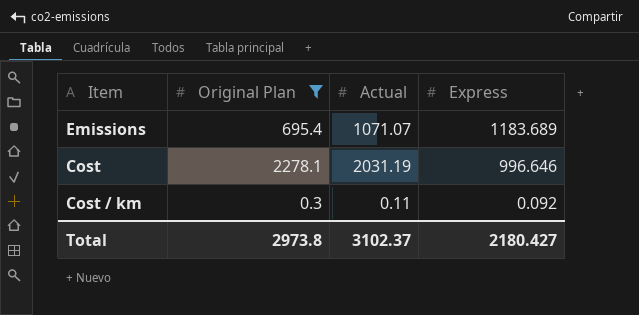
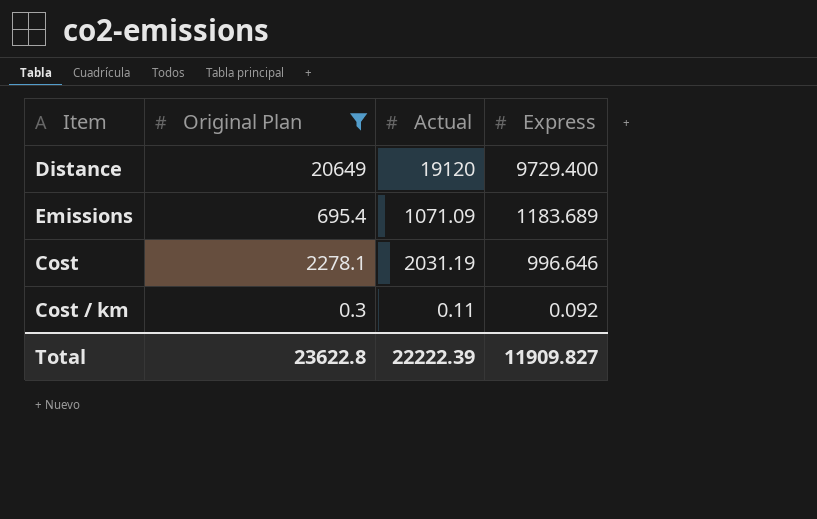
row Distance: none -> 20649 | 19120 | 9729.400
Emissions | Actual: 1071.07 -> 1071.09
Total | Original Plan: 2973.8 -> 23622.8
Total | Actual: 3102.37 -> 22222.39
Total | Express: 2180.427 -> 11909.827

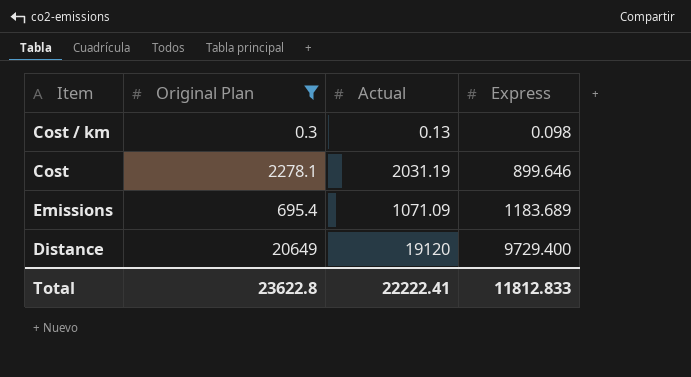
row order: Express descending -> Express ascending
Cost / km | Actual: 0.11 -> 0.13
Cost / km | Express: 0.092 -> 0.098
Cost | Express: 996.646 -> 899.646
Total | Actual: 22222.39 -> 22222.41
Total | Express: 11909.827 -> 11812.833

